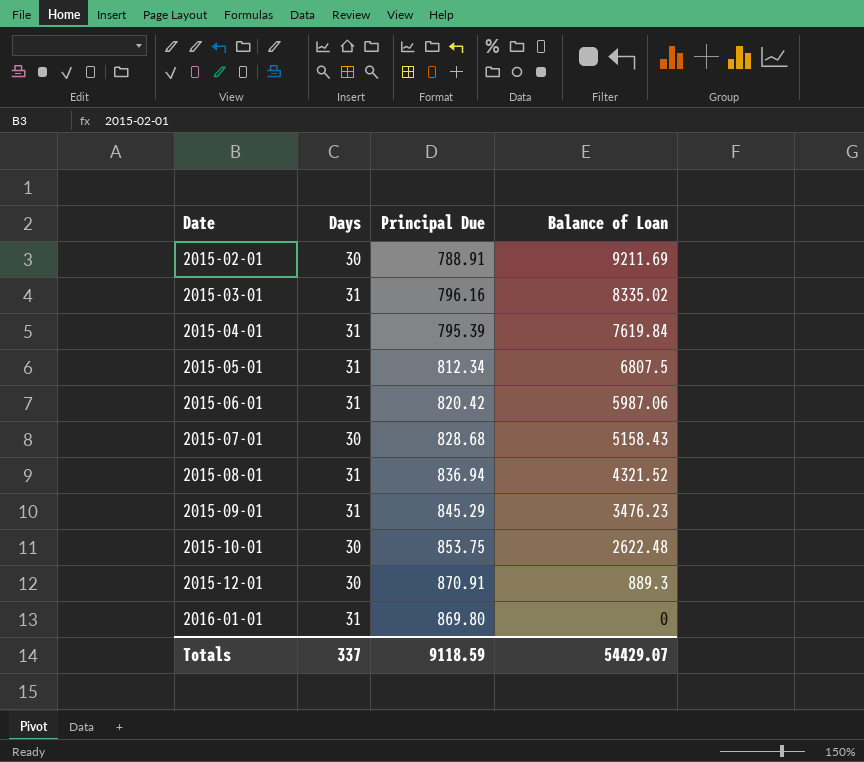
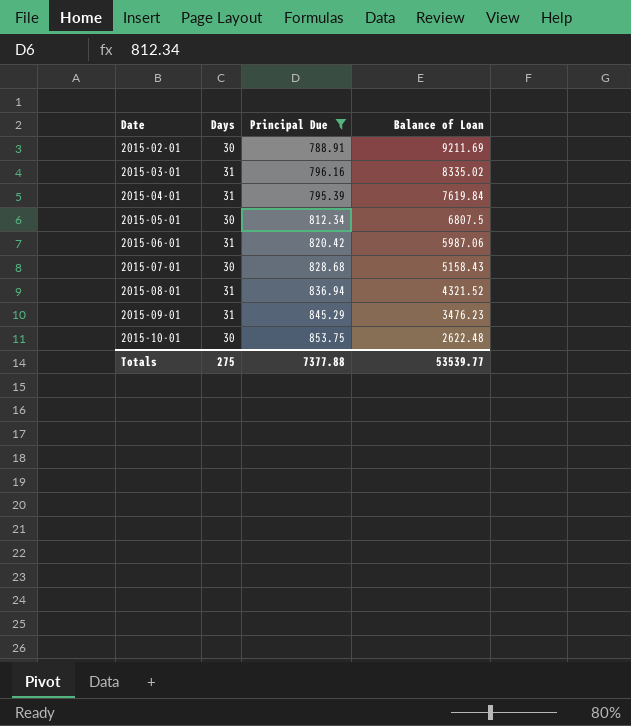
filter: none -> Principal Due <= 853.75
2015-05-01 | Days: 31 -> 30
Totals | Days: 337 -> 275
Totals | Principal Due: 9118.59 -> 7377.88
Totals | Balance of Loan: 54429.07 -> 53539.77

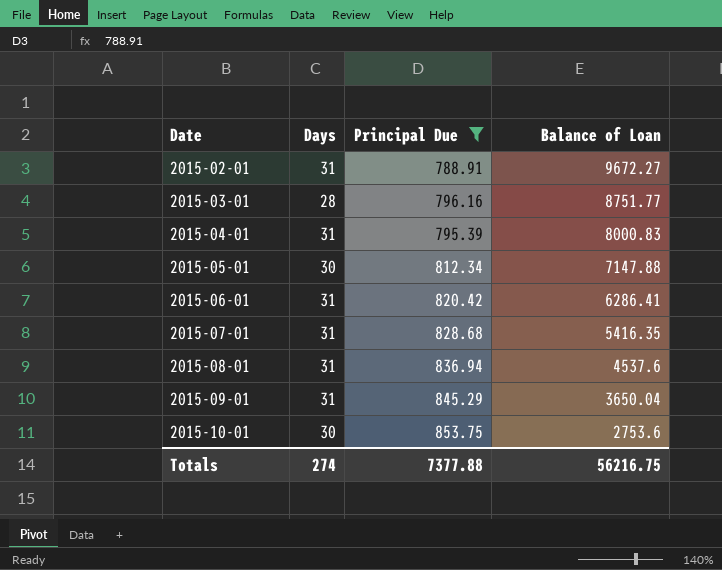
2015-02-01 | Days: 30 -> 31
2015-02-01 | Balance of Loan: 9211.69 -> 9672.27
2015-03-01 | Days: 31 -> 28
2015-03-01 | Balance of Loan: 8335.02 -> 8751.77
2015-04-01 | Balance of Loan: 7619.84 -> 8000.83
2015-05-01 | Balance of Loan: 6807.5 -> 7147.88
2015-06-01 | Balance of Loan: 5987.06 -> 6286.41
2015-07-01 | Days: 30 -> 31
2015-07-01 | Balance of Loan: 5158.43 -> 5416.35
2015-08-01 | Balance of Loan: 4321.52 -> 4537.6
2015-09-01 | Balance of Loan: 3476.23 -> 3650.04
2015-10-01 | Balance of Loan: 2622.48 -> 2753.6
Totals | Days: 275 -> 274
Totals | Balance of Loan: 53539.77 -> 56216.75

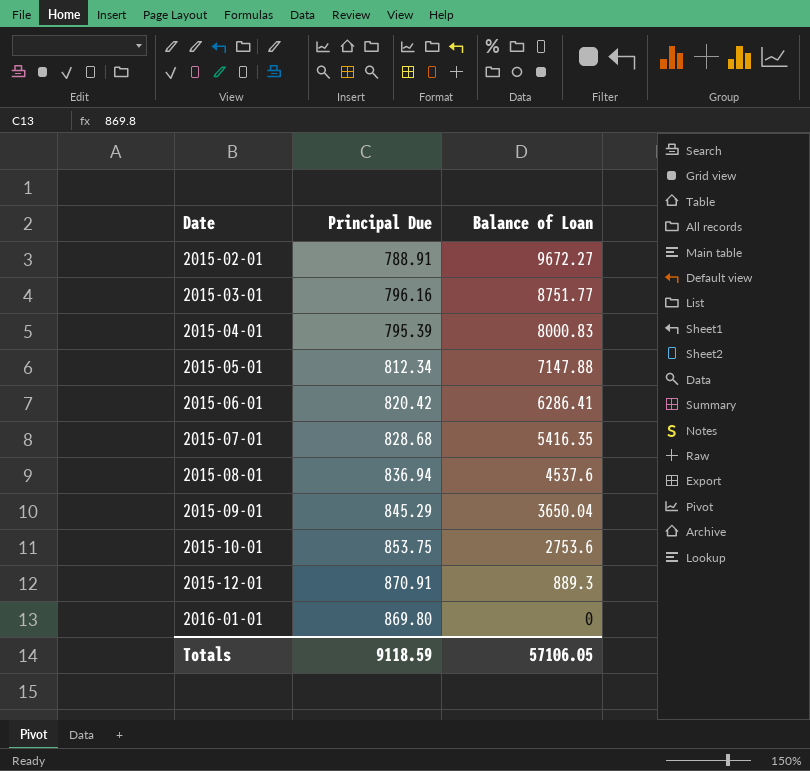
filter: Principal Due <= 853.75 -> none
column Days | position: 2 -> none
Totals | Principal Due: 7377.88 -> 9118.59
Totals | Balance of Loan: 56216.75 -> 57106.05

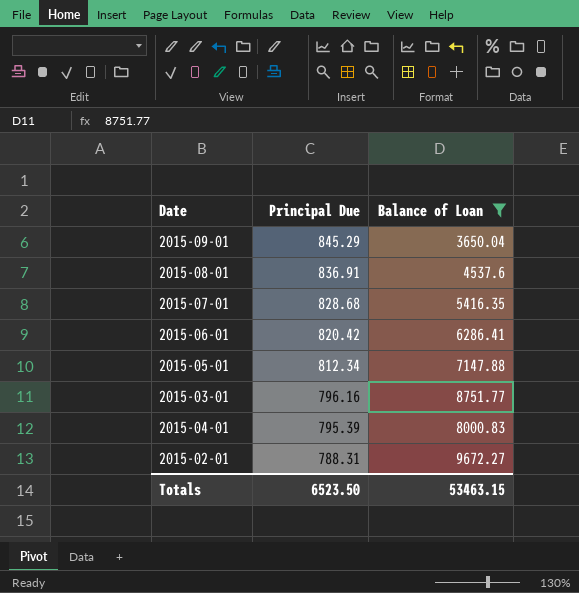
filter: none -> Balance of Loan >= 3650.04
row order: Date ascending -> Principal Due descending
2015-08-01 | Principal Due: 836.94 -> 836.91
2015-02-01 | Principal Due: 788.91 -> 788.31
Totals | Principal Due: 9118.59 -> 6523.50
Totals | Balance of Loan: 57106.05 -> 53463.15

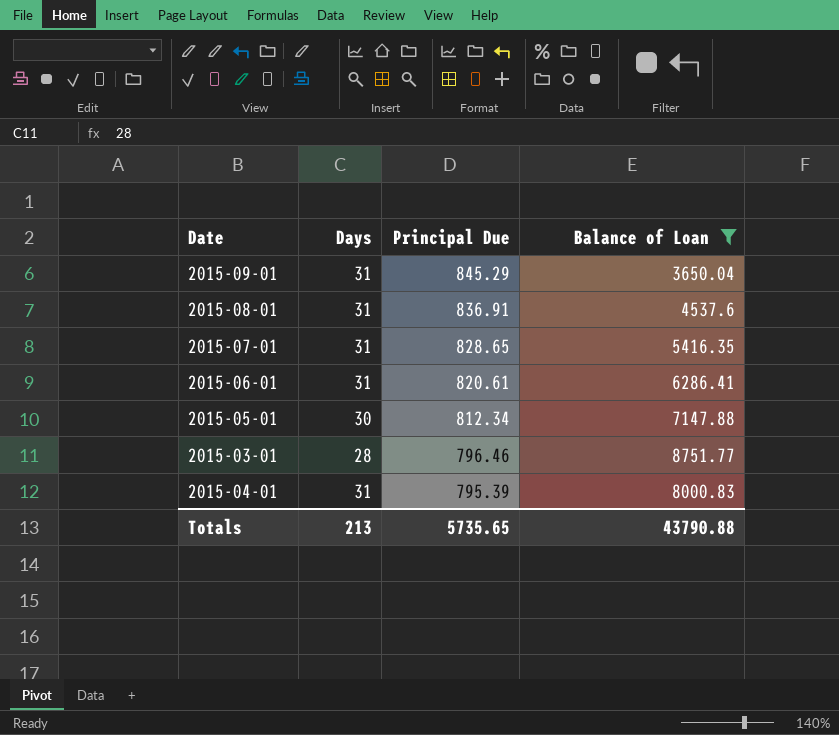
column Days | position: none -> 2
row 2015-02-01: 788.31 | 9672.27 -> none
2015-07-01 | Principal Due: 828.68 -> 828.65
2015-06-01 | Principal Due: 820.42 -> 820.61
2015-03-01 | Principal Due: 796.16 -> 796.46
Totals | Principal Due: 6523.50 -> 5735.65
Totals | Balance of Loan: 53463.15 -> 43790.88

